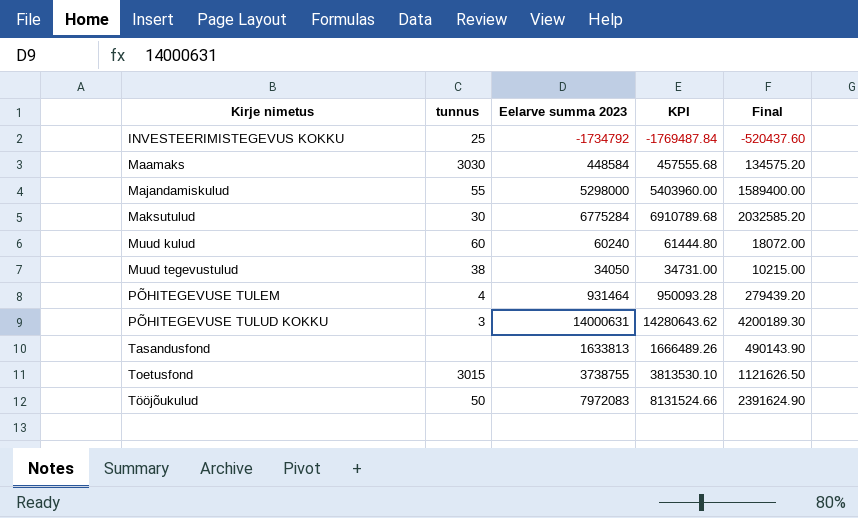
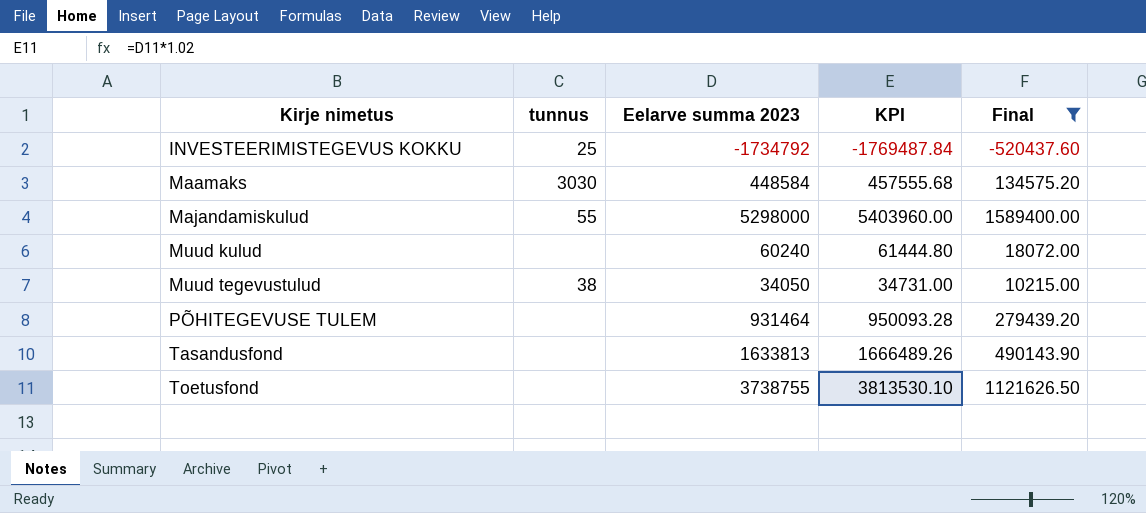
filter: none -> Final <= 1589400.00
Muud kulud | tunnus: 60 -> none
PÕHITEGEVUSE TULEM | tunnus: 4 -> none
Toetusfond | tunnus: 3015 -> none

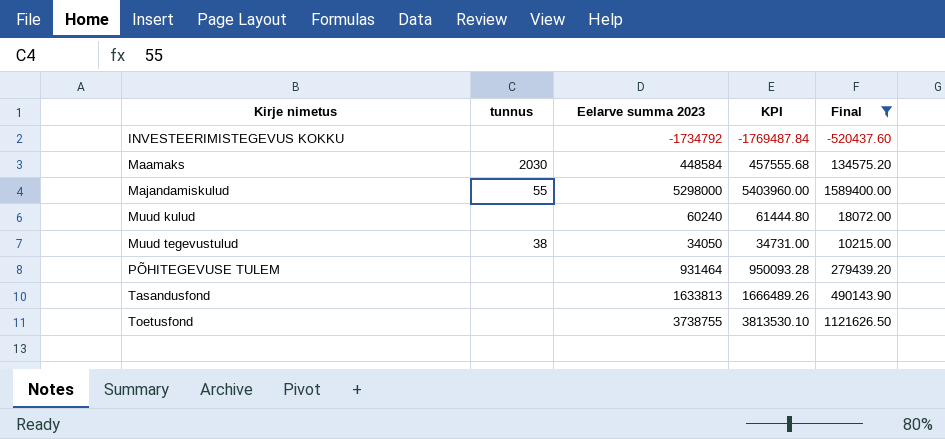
INVESTEERIMISTEGEVUS KOKKU | tunnus: 25 -> none
Maamaks | tunnus: 3030 -> 2030

